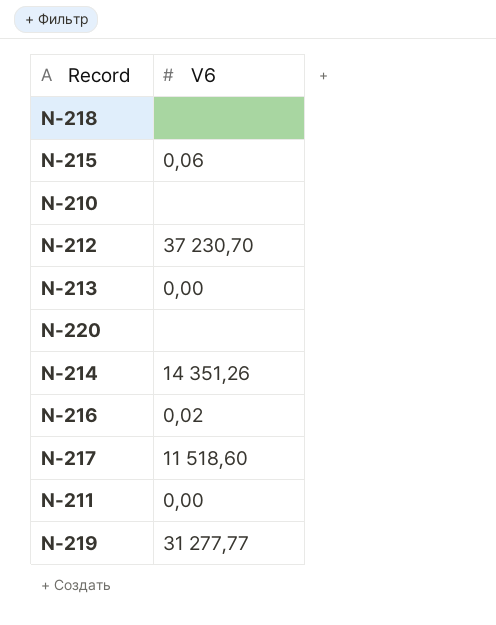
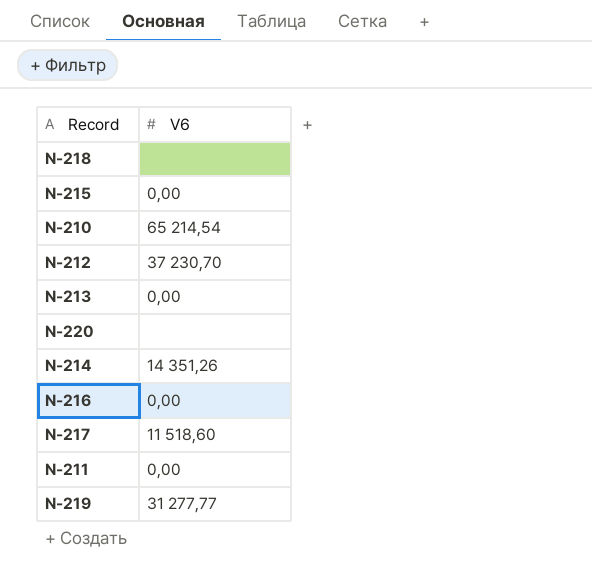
N-215 | V6: 0,06 -> 0,00
N-210 | V6: none -> 65 214,54
N-216 | V6: 0,02 -> 0,00

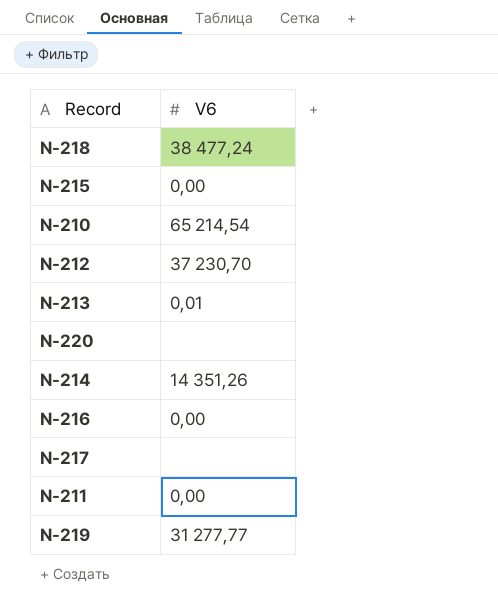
N-218 | V6: none -> 38 477,24
N-213 | V6: 0,00 -> 0,01
N-217 | V6: 11 518,60 -> none

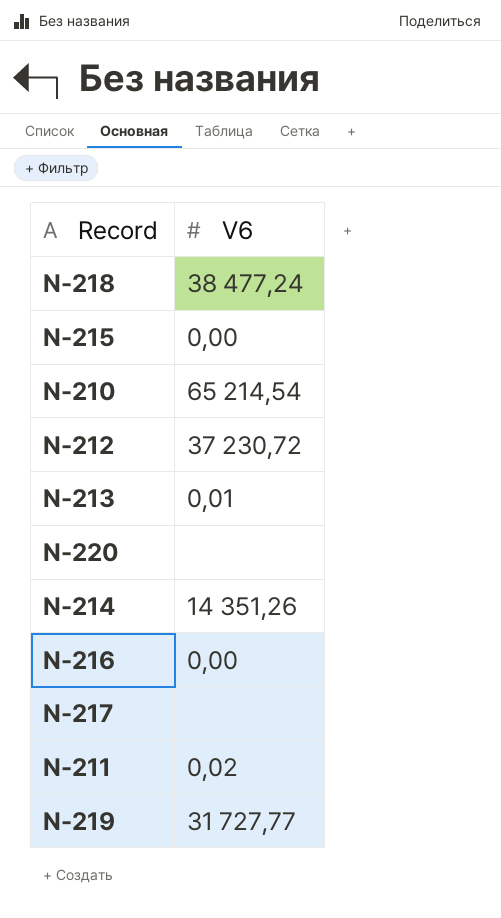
N-212 | V6: 37 230,70 -> 37 230,72
N-211 | V6: 0,00 -> 0,02
N-219 | V6: 31 277,77 -> 31 727,77

